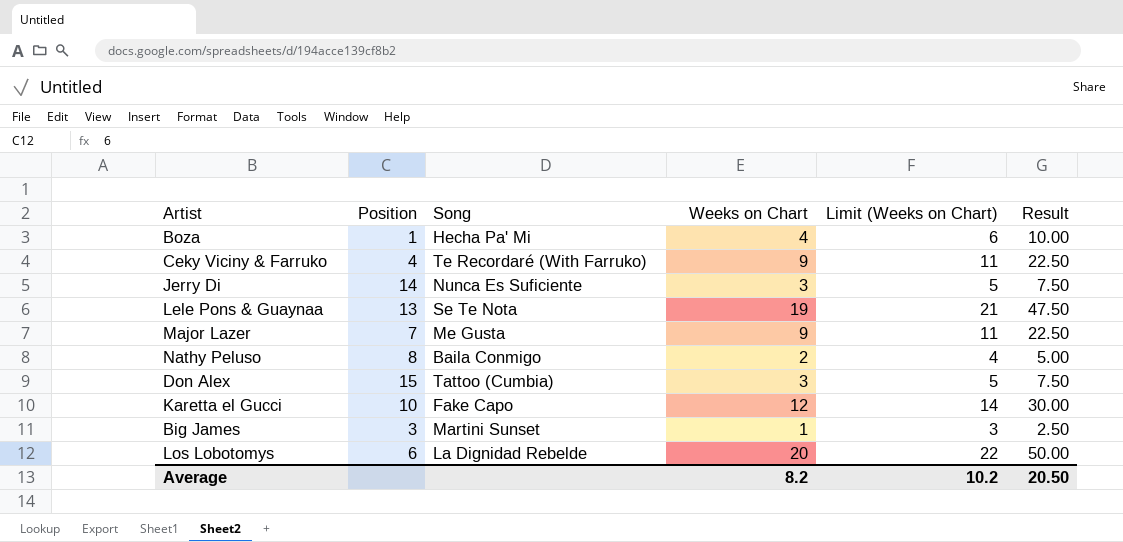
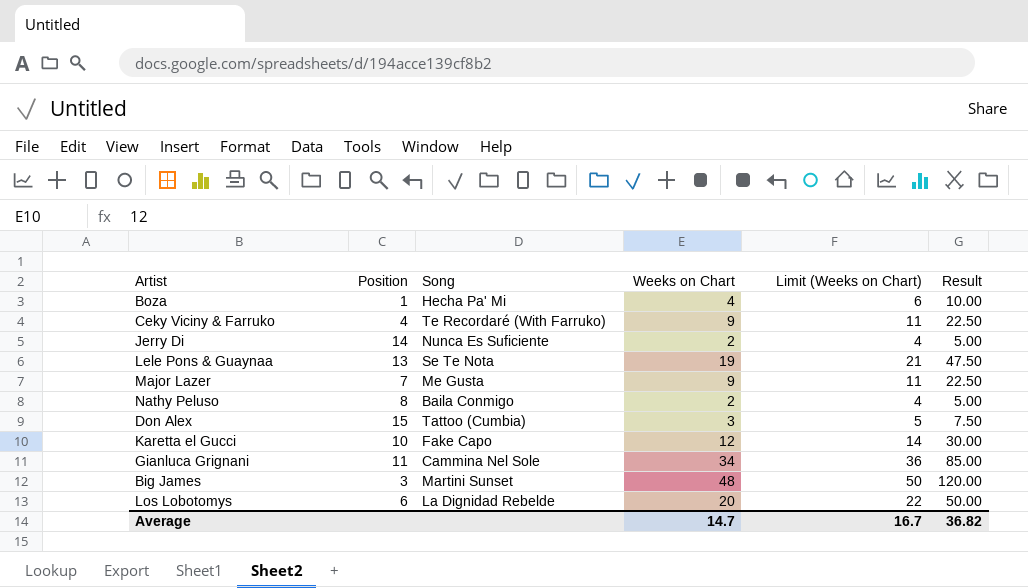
Jerry Di | Weeks on Chart: 3 -> 2
Jerry Di | Limit (Weeks on Chart): 5 -> 4
Jerry Di | Result: 7.50 -> 5.00
row Gianluca Grignani: none -> 11 | Cammina Nel Sole | 34 | 36 | 85.00
Big James | Weeks on Chart: 1 -> 48
Big James | Limit (Weeks on Chart): 3 -> 50
Big James | Result: 2.50 -> 120.00
Average | Weeks on Chart: 8.2 -> 14.7
Average | Limit (Weeks on Chart): 10.2 -> 16.7
Average | Result: 20.50 -> 36.82

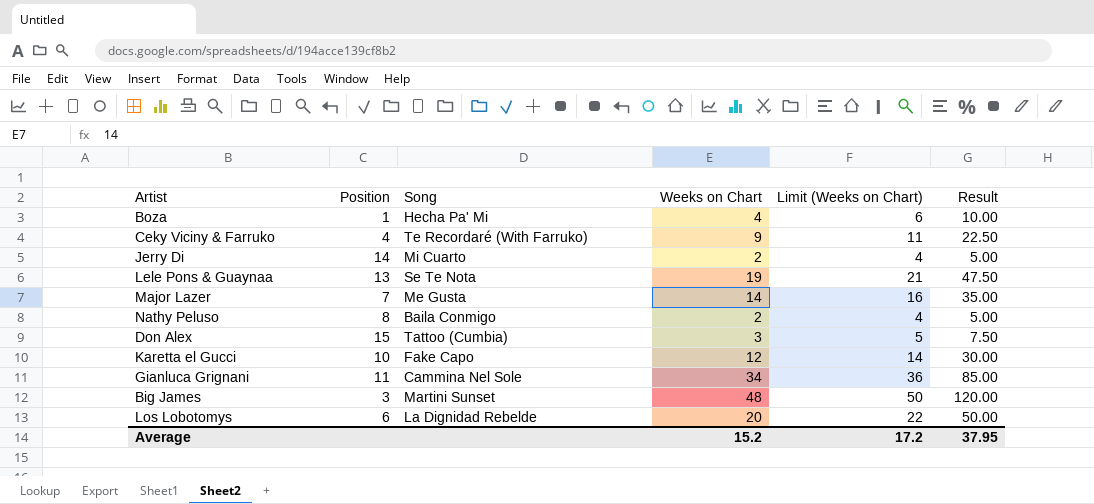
Jerry Di | Song: Nunca Es Suficiente -> Mi Cuarto
Major Lazer | Weeks on Chart: 9 -> 14
Major Lazer | Limit (Weeks on Chart): 11 -> 16
Major Lazer | Result: 22.50 -> 35.00
Average | Weeks on Chart: 14.7 -> 15.2
Average | Limit (Weeks on Chart): 16.7 -> 17.2
Average | Result: 36.82 -> 37.95

